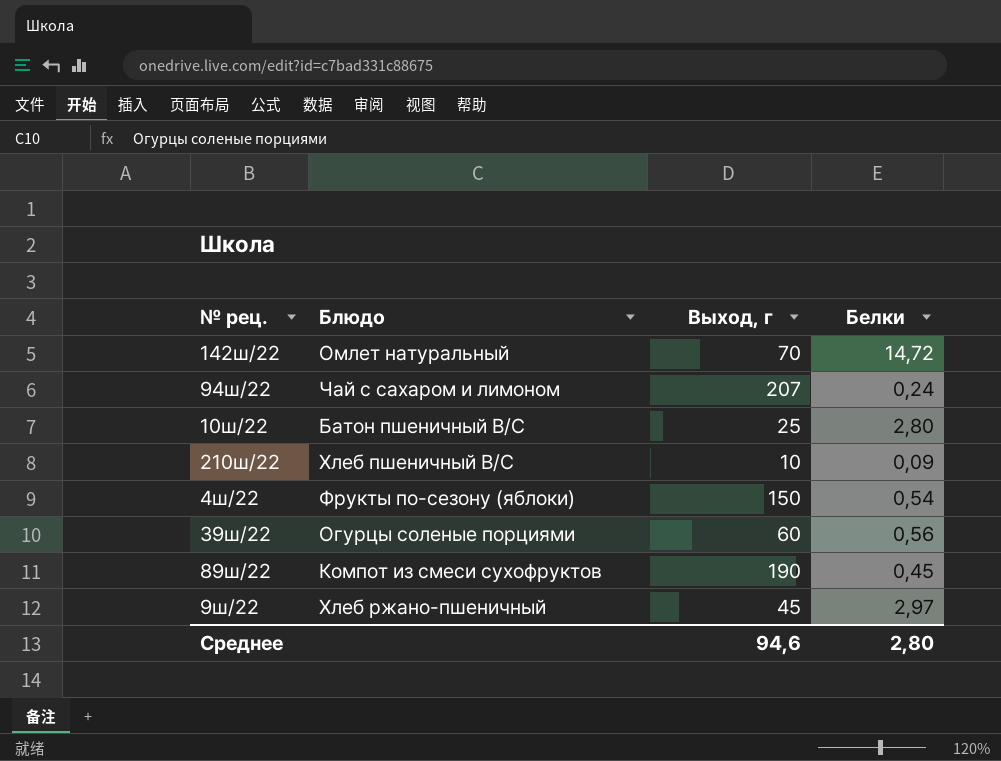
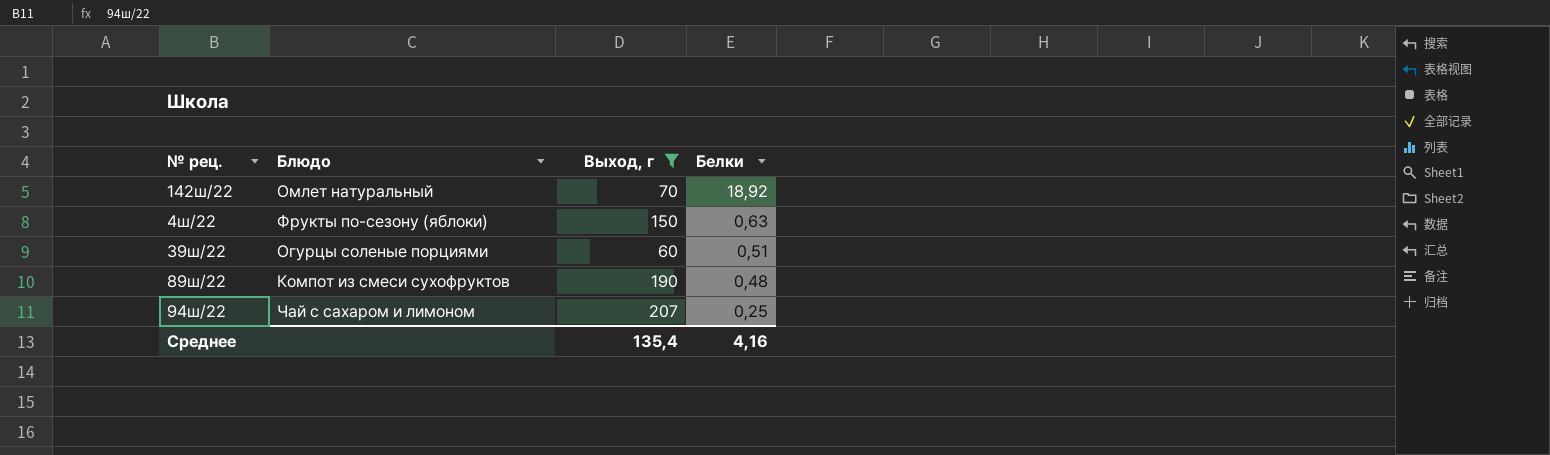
filter: none -> Выход, г >= 60
row order: none -> Белки descending
142ш/22 | Белки: 14,72 -> 18,92
4ш/22 | Белки: 0,54 -> 0,63
39ш/22 | Белки: 0,56 -> 0,51
89ш/22 | Белки: 0,45 -> 0,48
94ш/22 | Белки: 0,24 -> 0,25
Среднее | Выход, г: 94,6 -> 135,4
Среднее | Белки: 2,80 -> 4,16

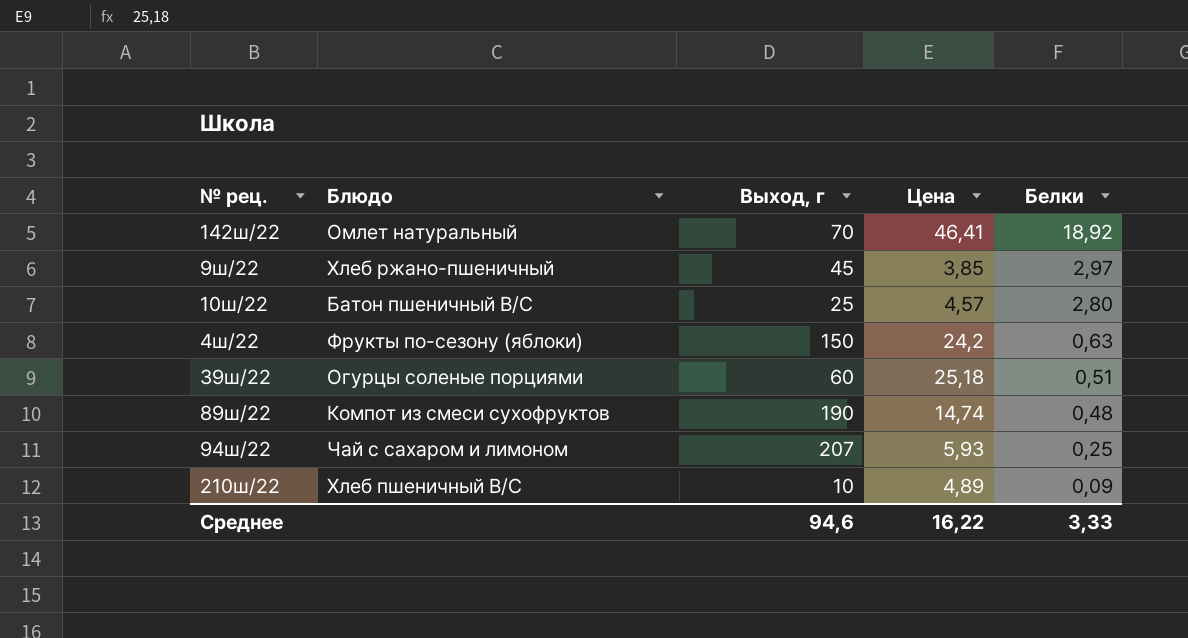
filter: Выход, г >= 60 -> none
column Цена | position: none -> 4
Среднее | Выход, г: 135,4 -> 94,6
Среднее | Белки: 4,16 -> 3,33

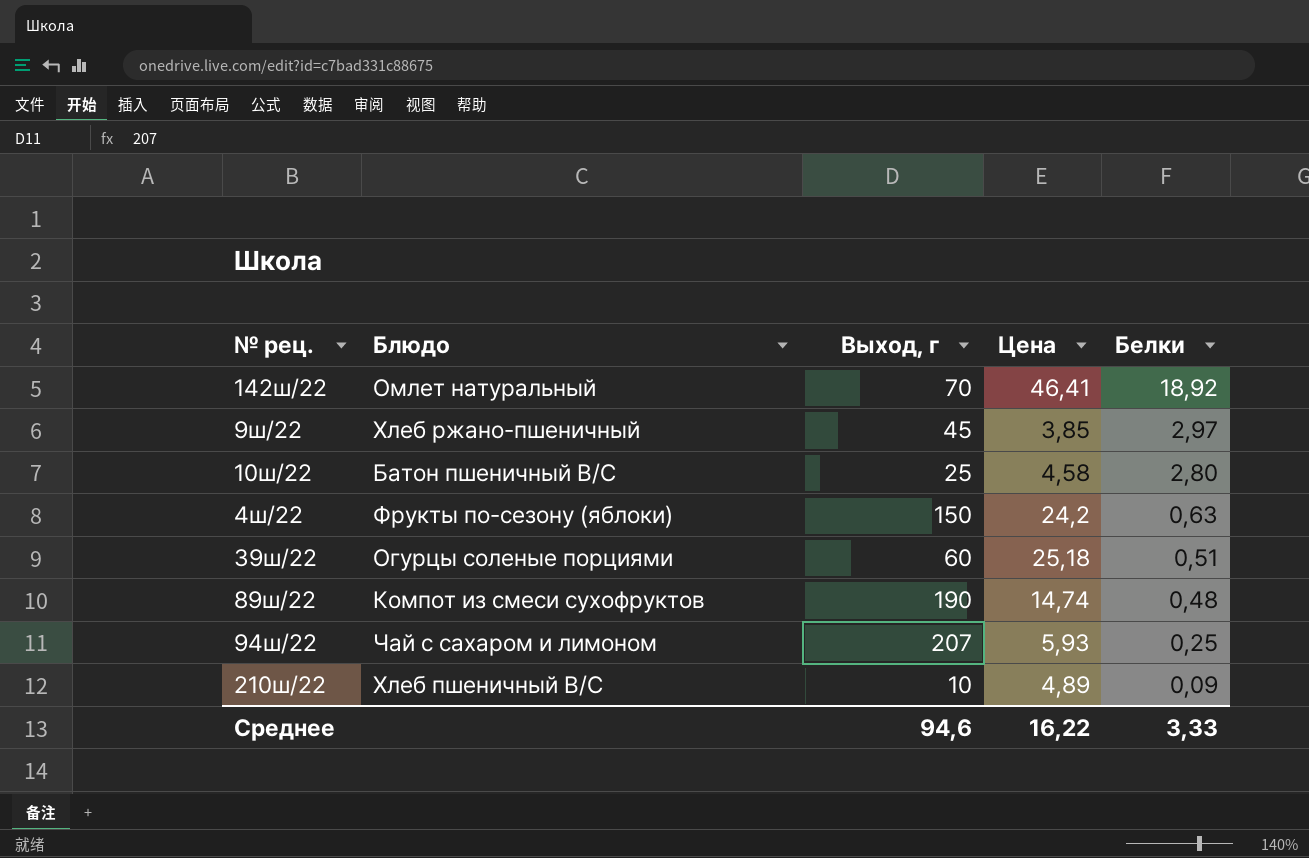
10ш/22 | Цена: 4,57 -> 4,58

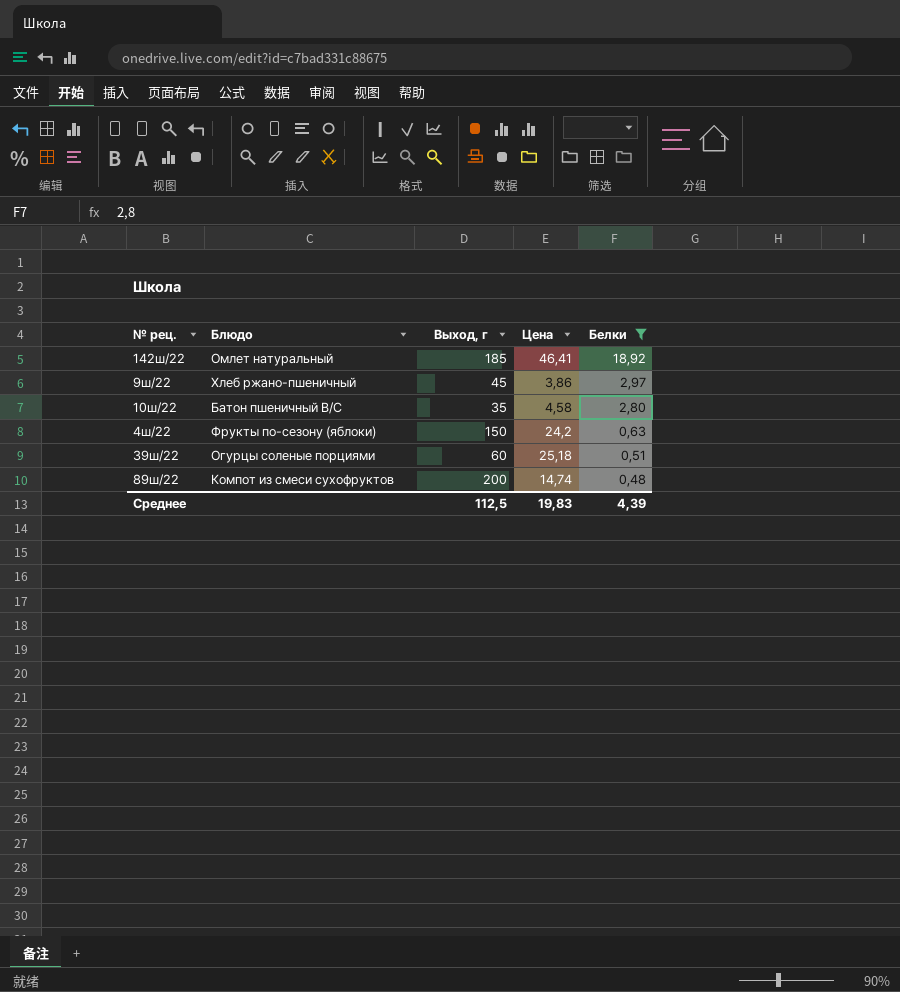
filter: none -> Белки >= 0,48
142ш/22 | Выход, г: 70 -> 185
9ш/22 | Цена: 3,85 -> 3,86
10ш/22 | Выход, г: 25 -> 35
89ш/22 | Выход, г: 190 -> 200
Среднее | Выход, г: 94,6 -> 112,5
Среднее | Цена: 16,22 -> 19,83
Среднее | Белки: 3,33 -> 4,39

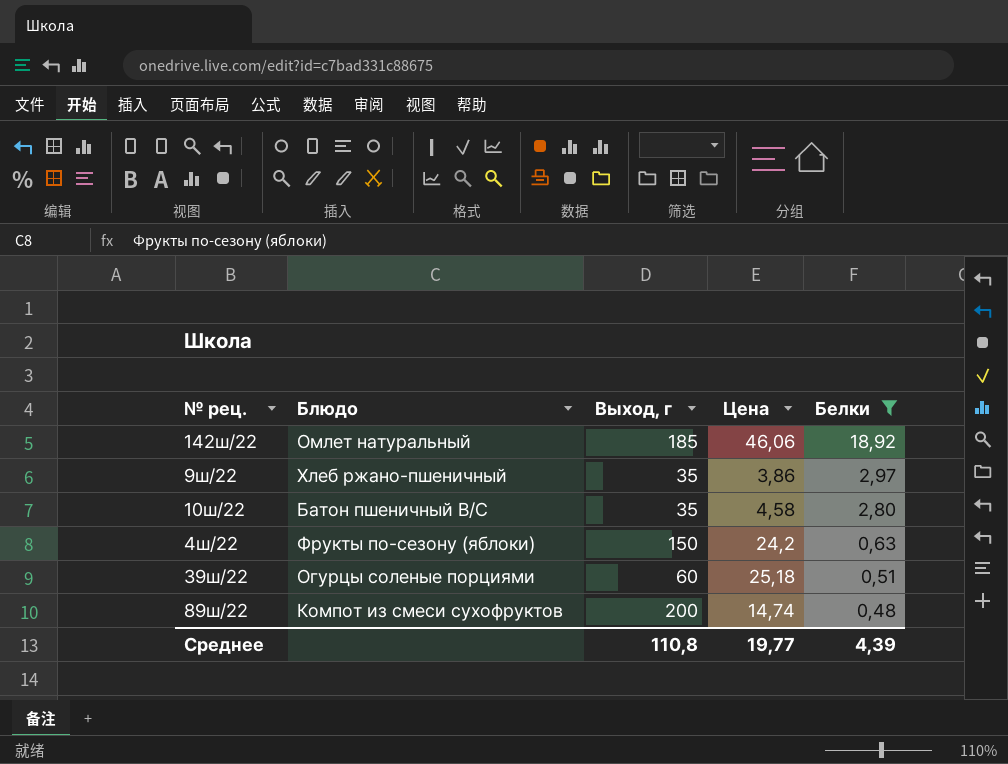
142ш/22 | Цена: 46,41 -> 46,06
9ш/22 | Выход, г: 45 -> 35
Среднее | Выход, г: 112,5 -> 110,8
Среднее | Цена: 19,83 -> 19,77

